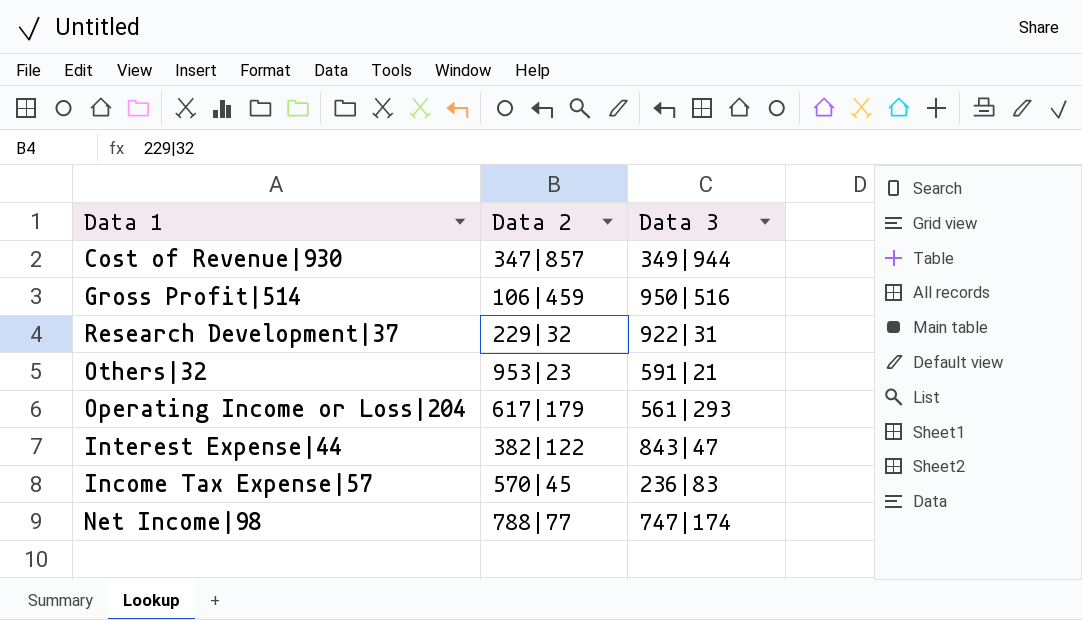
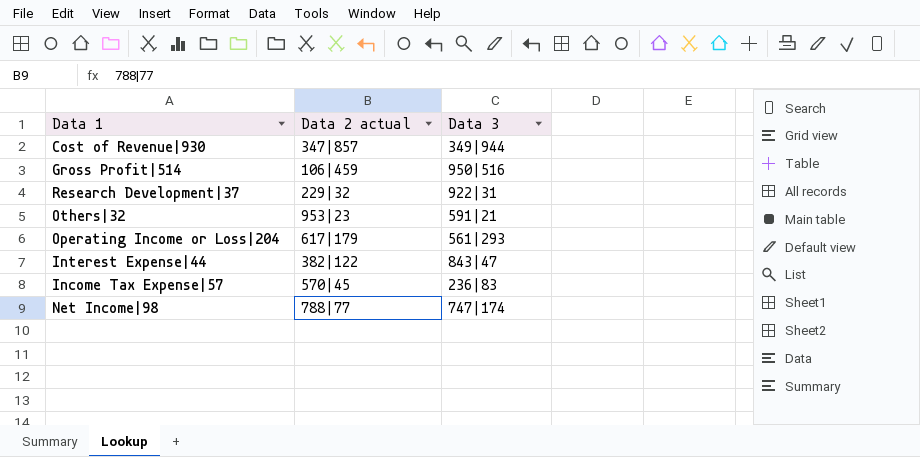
column name: Data 2 -> Data 2 actual

